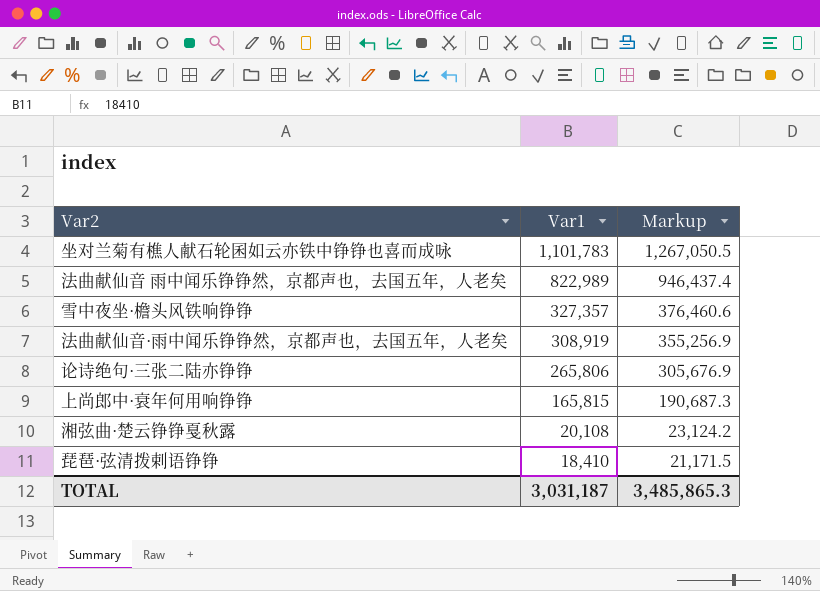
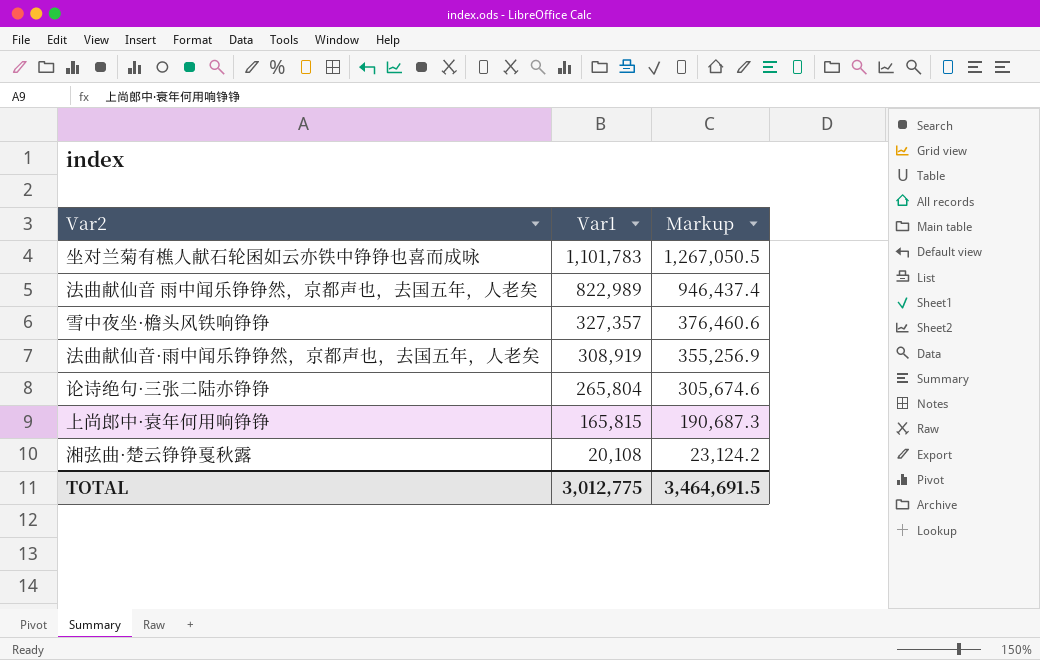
row 琵琶·弦清拨剌语铮铮: 18,410 | 21,171.5 -> none
论诗绝句·三张二陆亦铮铮 | Var1: 265,806 -> 265,804
论诗绝句·三张二陆亦铮铮 | Markup: 305,676.9 -> 305,674.6
TOTAL | Var1: 3,031,187 -> 3,012,775
TOTAL | Markup: 3,485,865.3 -> 3,464,691.5

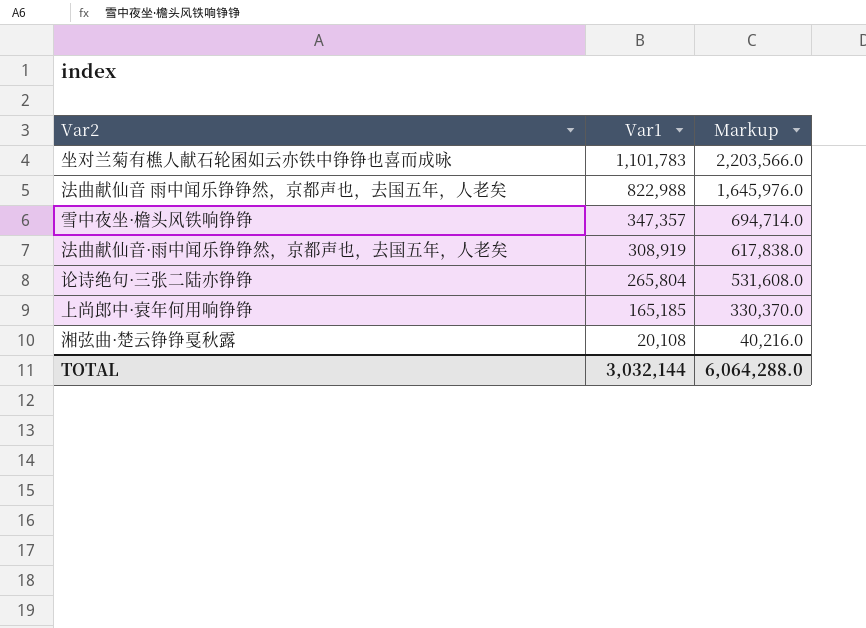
column Markup | formula: [Var1] * 1.15 -> [Var1] * 2
法曲献仙音 雨中闻乐铮铮然，京都声也，去国五年，人老矣 | Var1: 822,989 -> 822,988
雪中夜坐·檐头风铁响铮铮 | Var1: 327,357 -> 347,357
上尚郎中·衰年何用响铮铮 | Var1: 165,815 -> 165,185
TOTAL | Var1: 3,012,775 -> 3,032,144
TOTAL | Markup: 3,464,691.5 -> 6,064,288.0

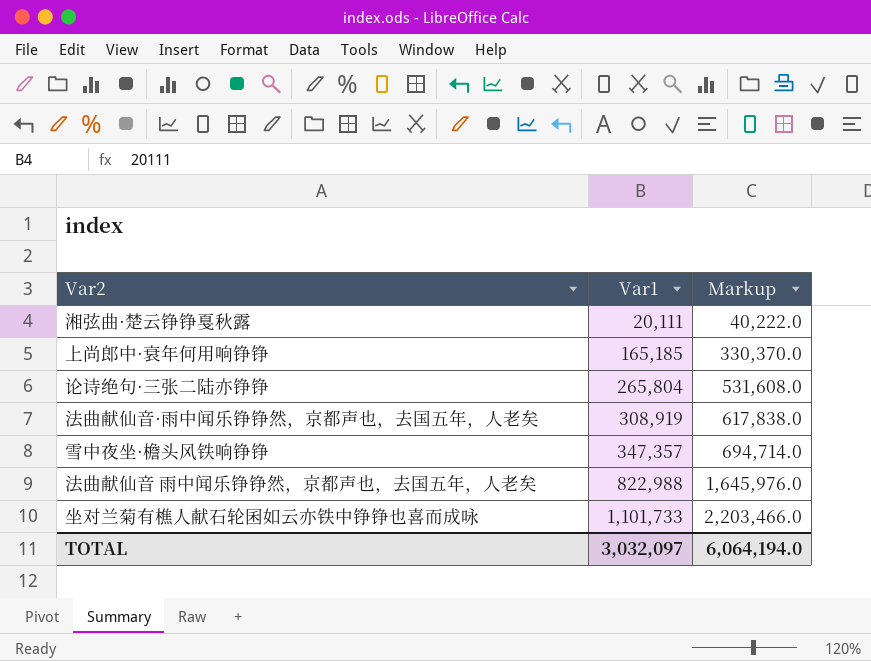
row order: Var1 descending -> Var1 ascending
湘弦曲·楚云铮铮戛秋露 | Var1: 20,108 -> 20,111
湘弦曲·楚云铮铮戛秋露 | Markup: 40,216.0 -> 40,222.0
坐对兰菊有樵人献石轮囷如云亦铁中铮铮也喜而成咏 | Var1: 1,101,783 -> 1,101,733
坐对兰菊有樵人献石轮囷如云亦铁中铮铮也喜而成咏 | Markup: 2,203,566.0 -> 2,203,466.0
TOTAL | Var1: 3,032,144 -> 3,032,097
TOTAL | Markup: 6,064,288.0 -> 6,064,194.0

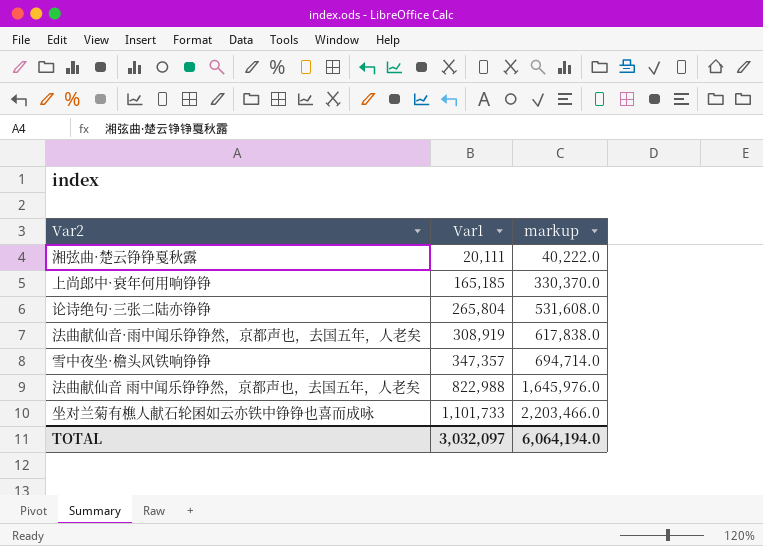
column name: Markup -> markup

